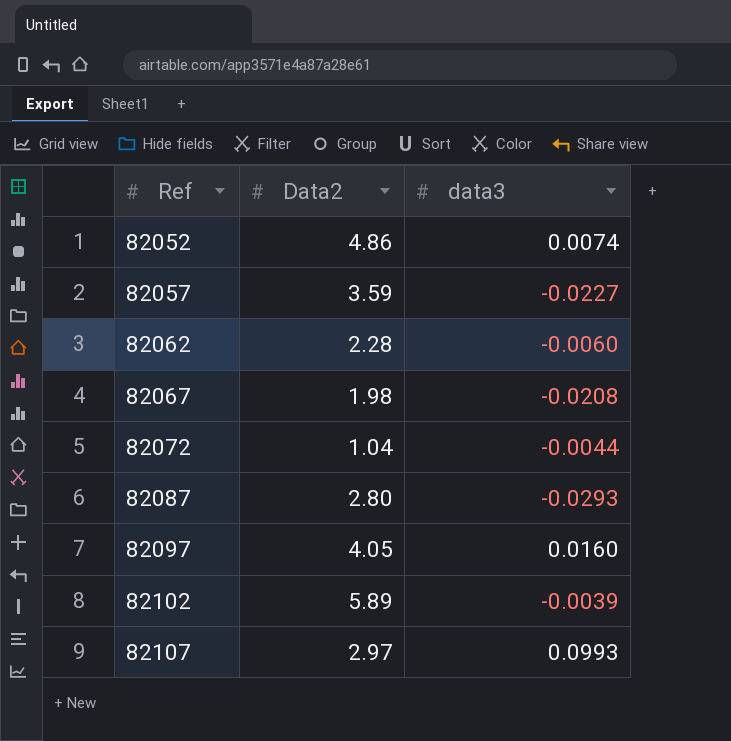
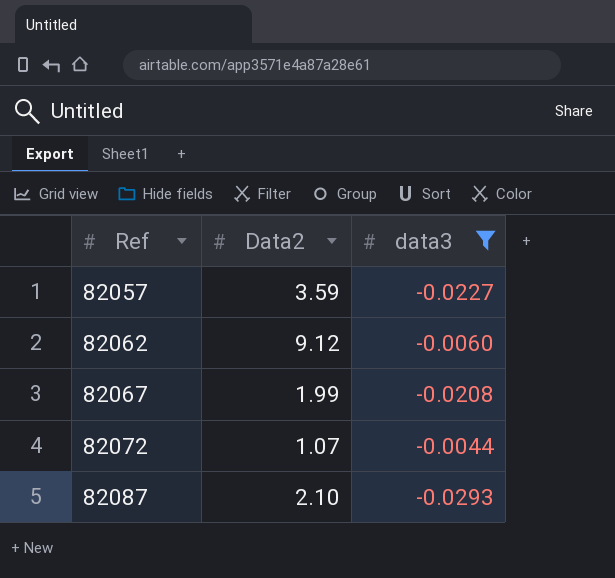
filter: none -> data3 <= -0.0044
82062 | Data2: 2.28 -> 9.12
82067 | Data2: 1.98 -> 1.99
82072 | Data2: 1.04 -> 1.07
82087 | Data2: 2.80 -> 2.10

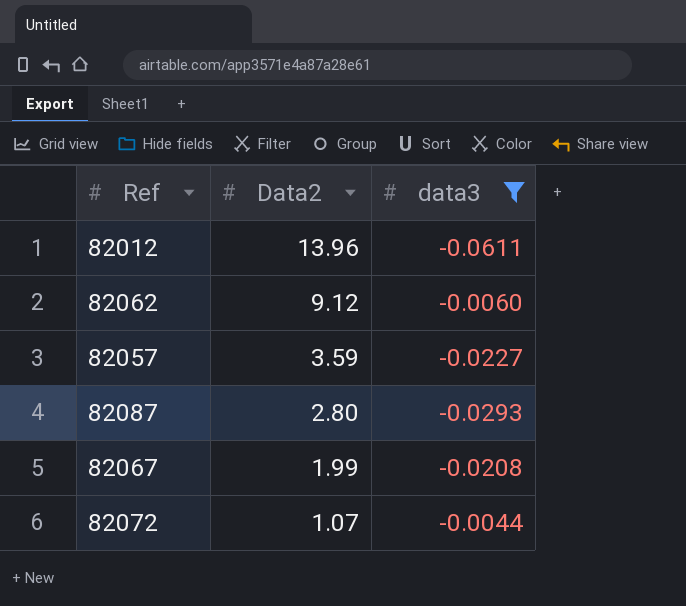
row order: Ref ascending -> Data2 descending
row 82012: none -> 13.96 | -0.0611
82087 | Data2: 2.10 -> 2.80

